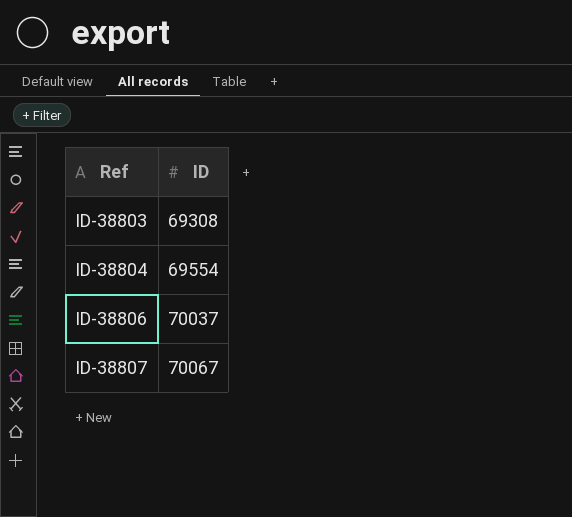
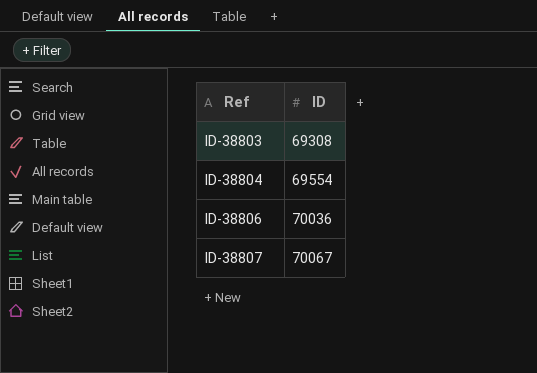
ID-38806 | ID: 70037 -> 70036

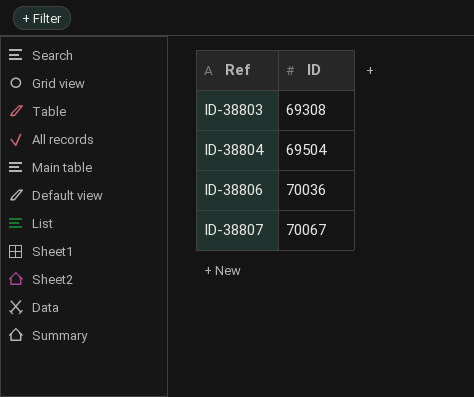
ID-38804 | ID: 69554 -> 69504

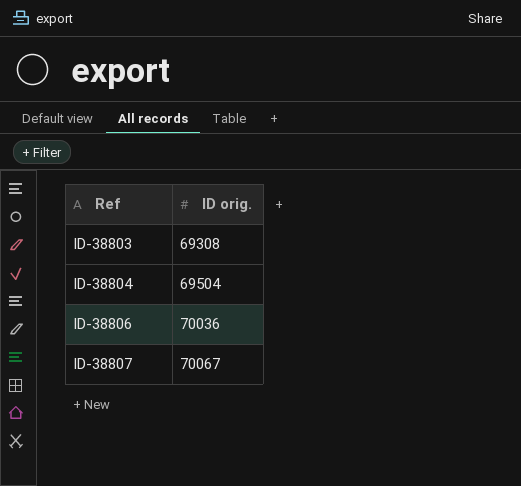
column name: ID -> ID orig.

